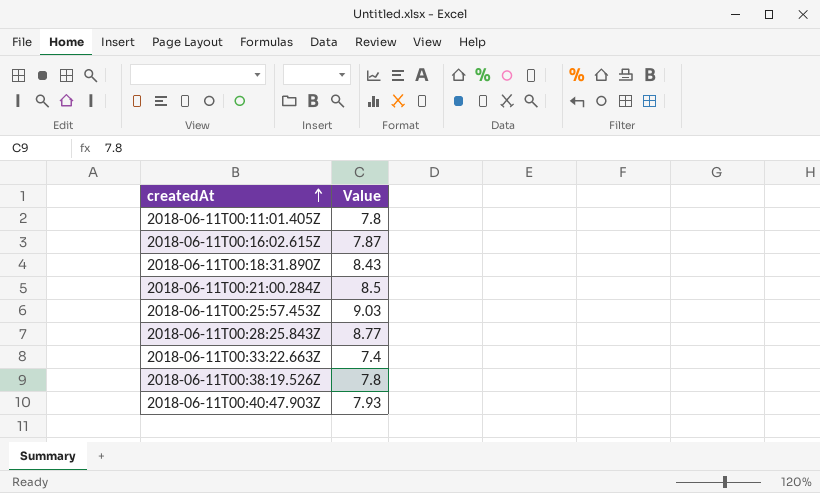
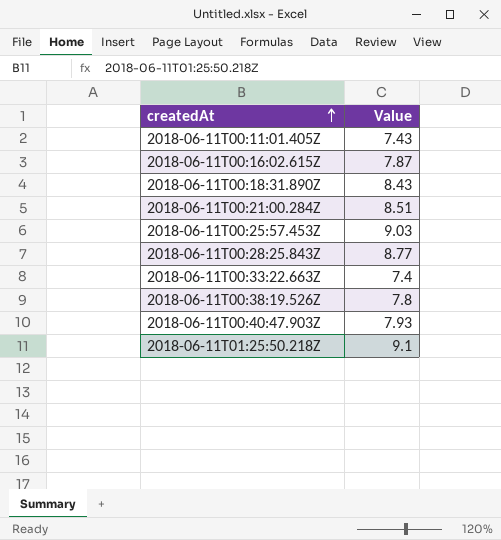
2018-06-11T00:11:01.405Z | Value: 7.8 -> 7.43
2018-06-11T00:21:00.284Z | Value: 8.5 -> 8.51
row 2018-06-11T01:25:50.218Z: none -> 9.1

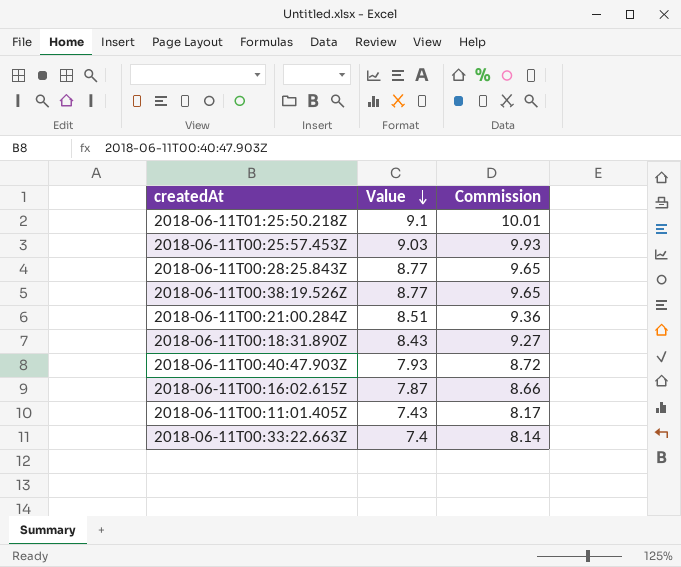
row order: createdAt ascending -> Value descending
column Commission | formula: none -> [Value] * 1.1
2018-06-11T00:38:19.526Z | Value: 7.8 -> 8.77

